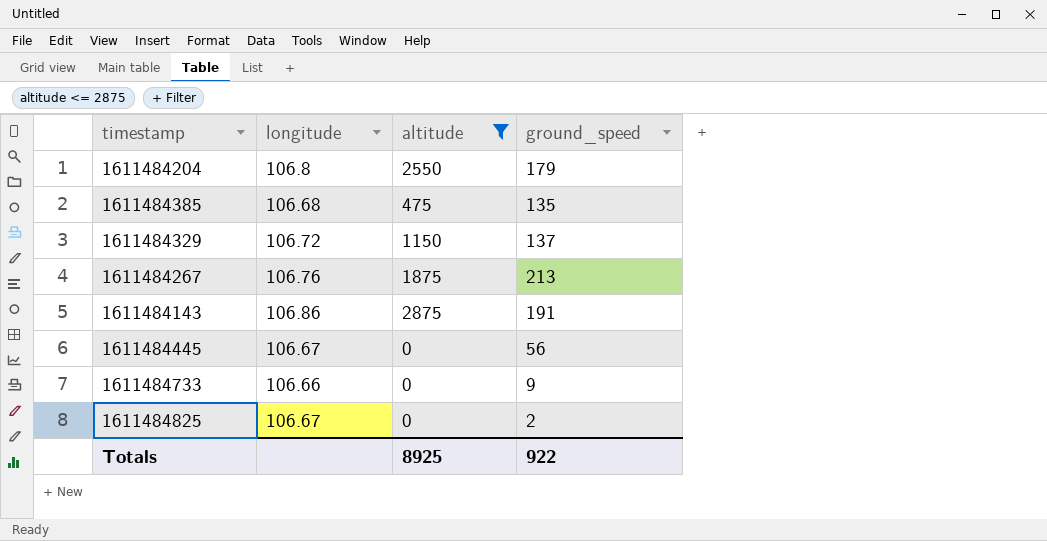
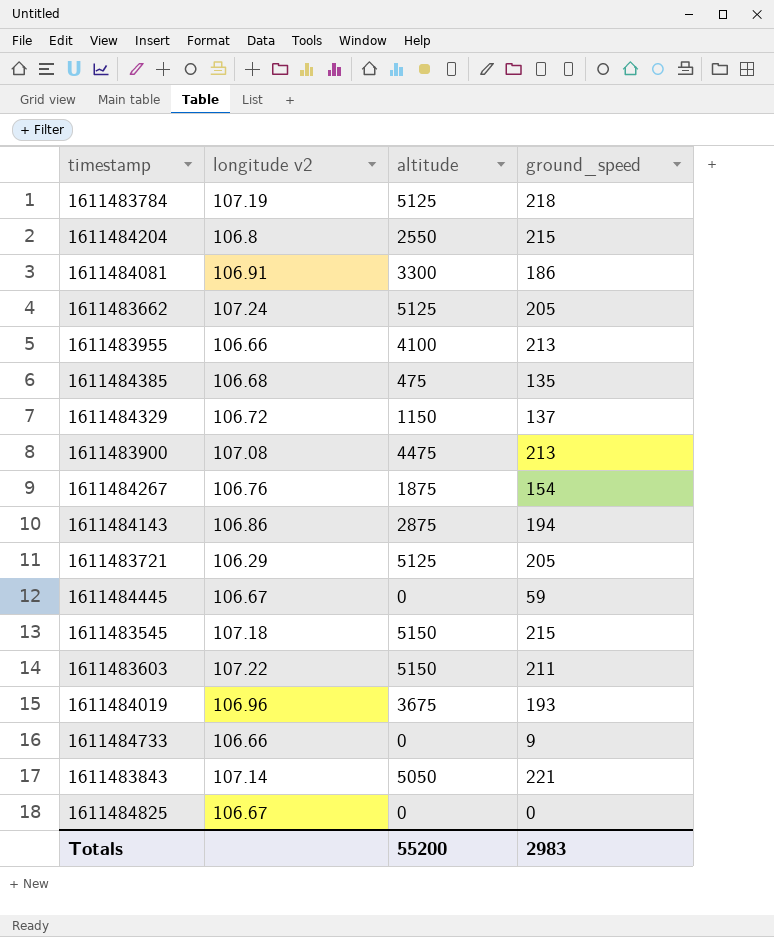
filter: altitude <= 2875 -> none
column name: longitude -> longitude v2
1611484204 | ground_speed: 179 -> 215
1611484267 | ground_speed: 213 -> 154
1611484143 | ground_speed: 191 -> 194
1611484445 | ground_speed: 56 -> 59
1611484825 | ground_speed: 2 -> 0
Totals | altitude: 8925 -> 55200
Totals | ground_speed: 922 -> 2983

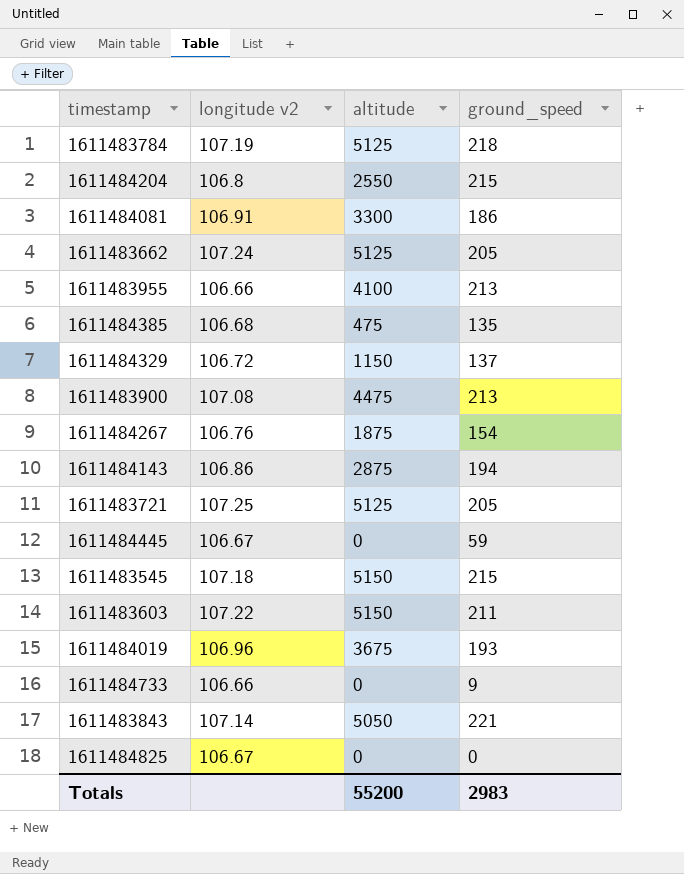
1611483721 | longitude v2: 106.29 -> 107.25

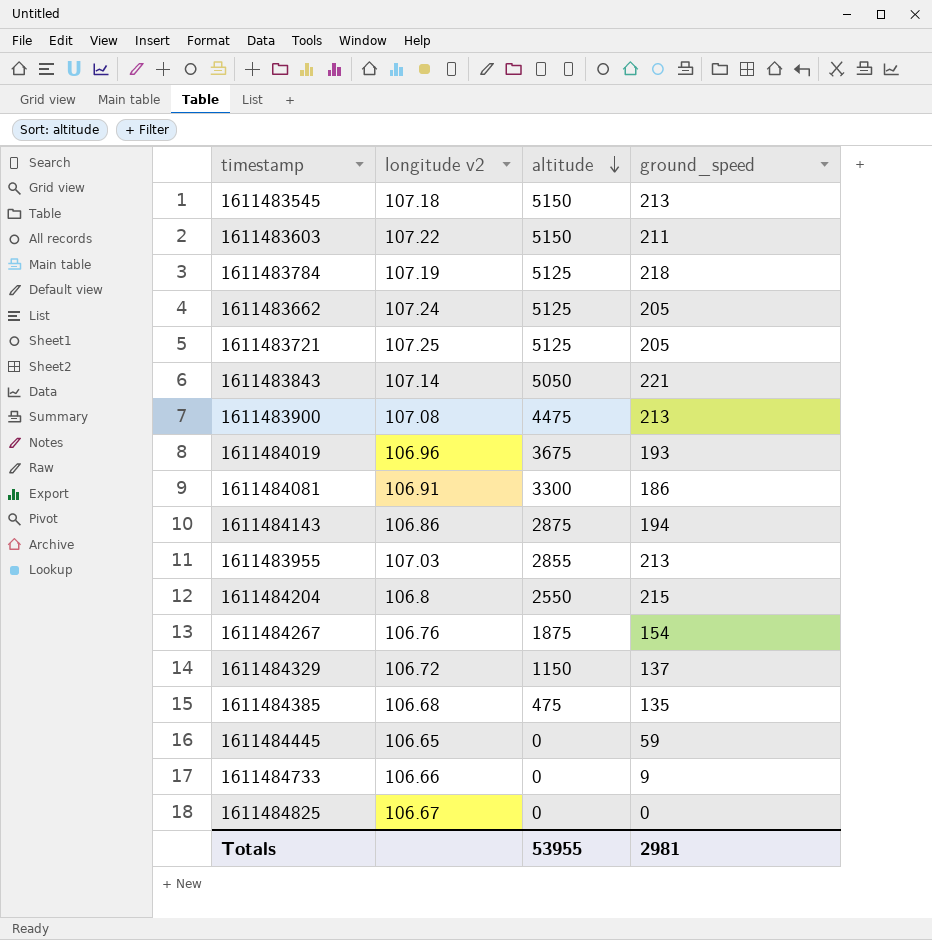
row order: none -> altitude descending
1611483545 | ground_speed: 215 -> 213
1611483955 | longitude v2: 106.66 -> 107.03
1611483955 | altitude: 4100 -> 2855
1611484445 | longitude v2: 106.67 -> 106.65
Totals | altitude: 55200 -> 53955
Totals | ground_speed: 2983 -> 2981

